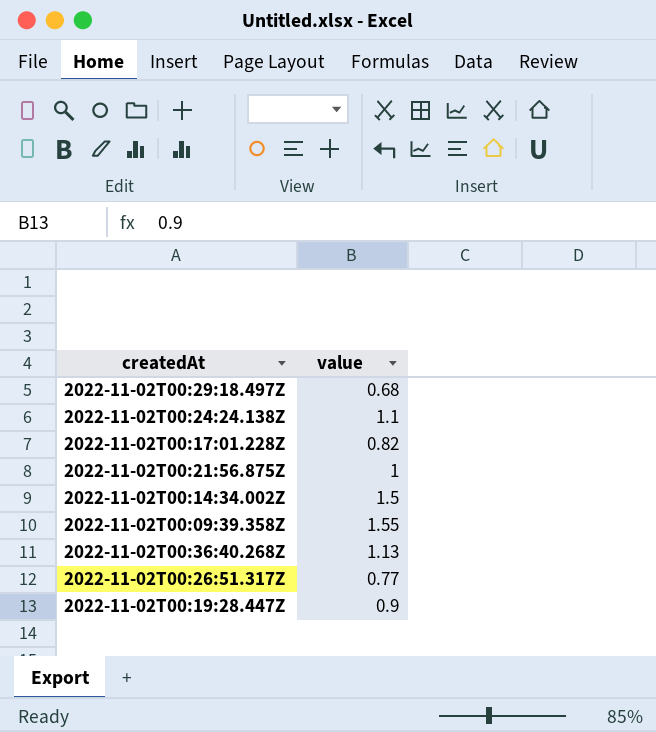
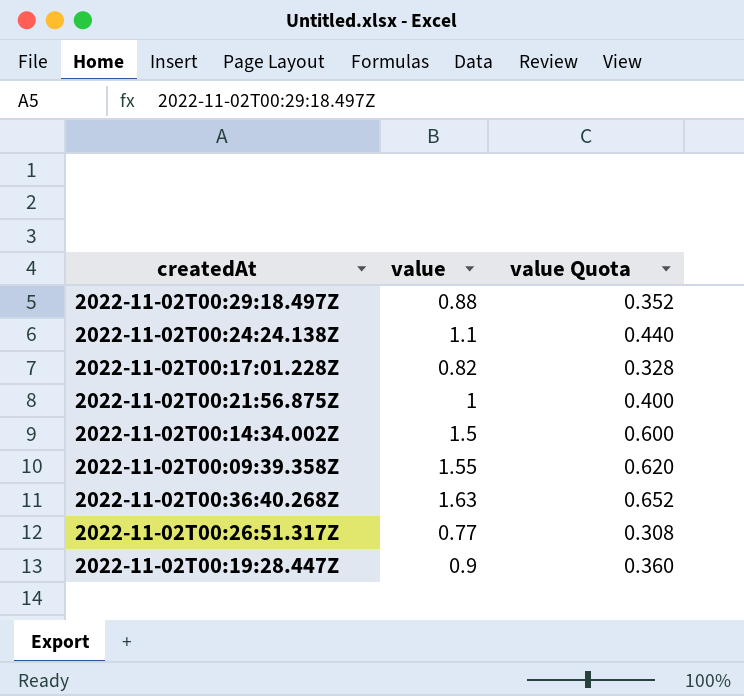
column value Quota | formula: none -> [value] * 0.4
2022-11-02T00:29:18.497Z | value: 0.68 -> 0.88
2022-11-02T00:36:40.268Z | value: 1.13 -> 1.63

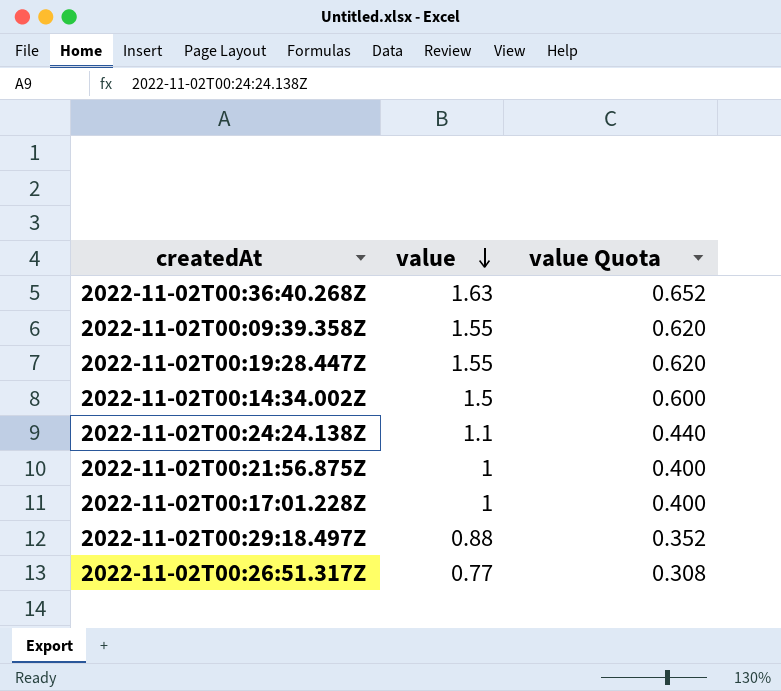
row order: none -> value descending
2022-11-02T00:19:28.447Z | value: 0.9 -> 1.55
2022-11-02T00:19:28.447Z | value Quota: 0.360 -> 0.620
2022-11-02T00:17:01.228Z | value: 0.82 -> 1
2022-11-02T00:17:01.228Z | value Quota: 0.328 -> 0.400

